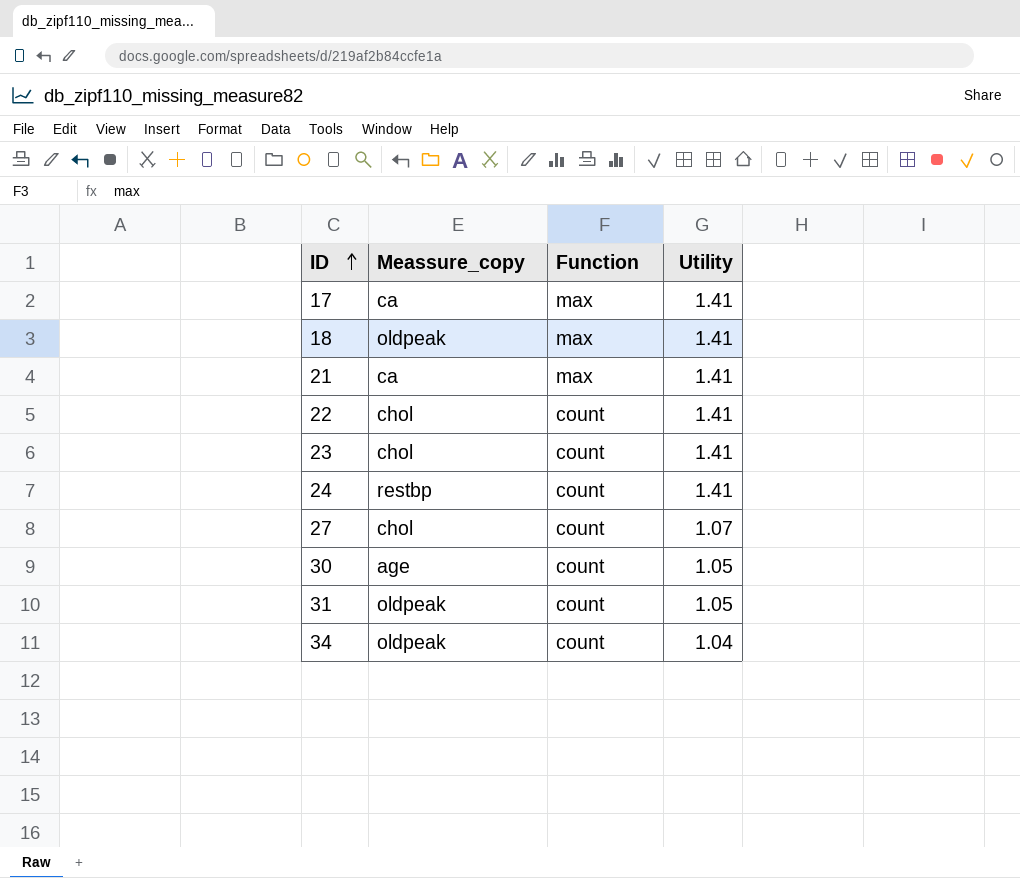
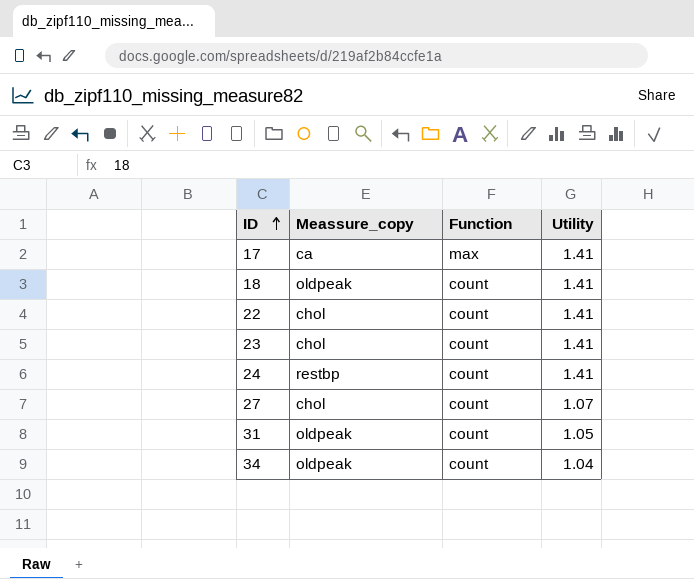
row 21: ca | max | 1.41 -> none
row 30: age | count | 1.05 -> none
18 | Function: max -> count

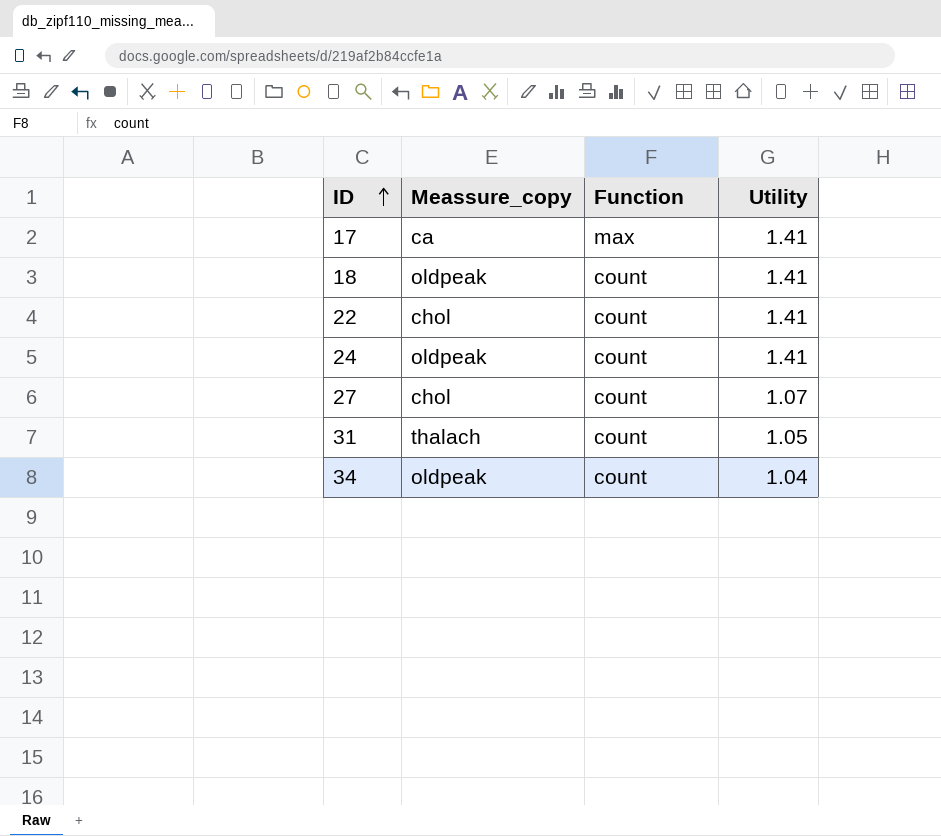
row 23: chol | count | 1.41 -> none
24 | Meassure_copy: restbp -> oldpeak
31 | Meassure_copy: oldpeak -> thalach

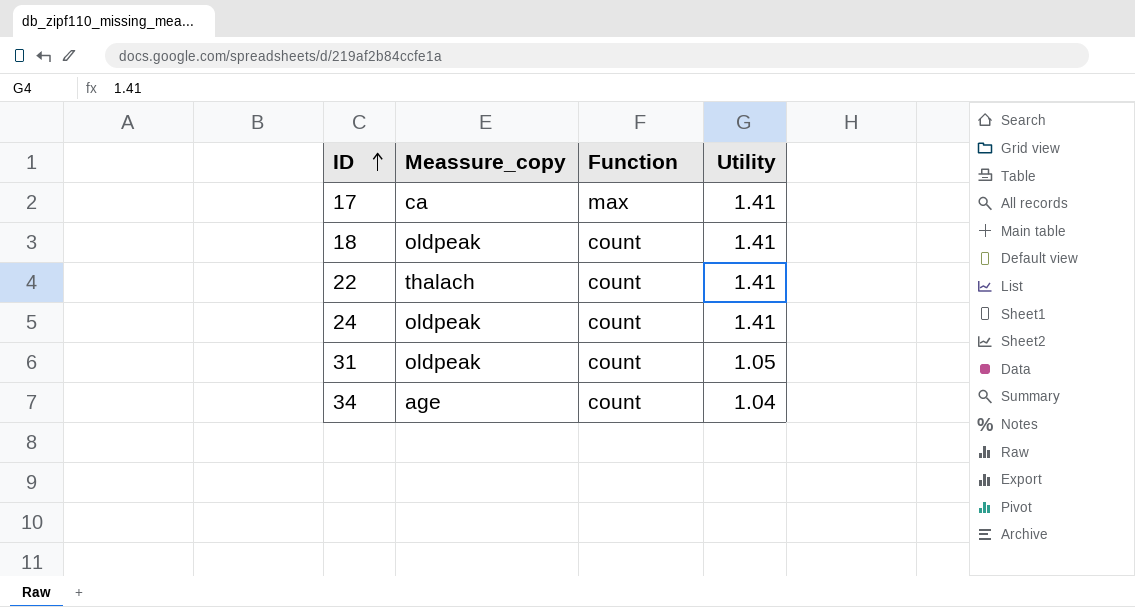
row 27: chol | count | 1.07 -> none
22 | Meassure_copy: chol -> thalach
31 | Meassure_copy: thalach -> oldpeak
34 | Meassure_copy: oldpeak -> age

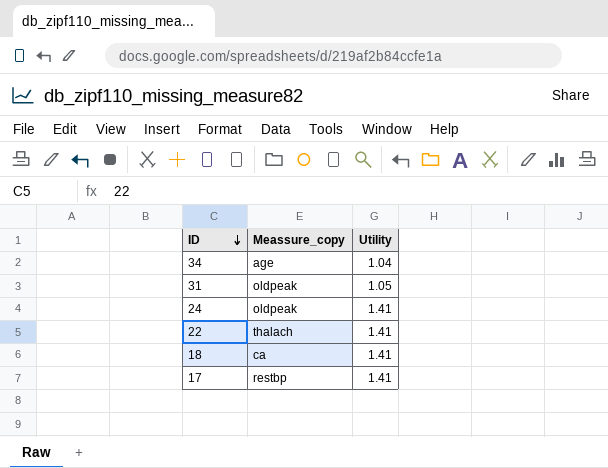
row order: ID ascending -> ID descending
column Function | position: 3 -> none
18 | Meassure_copy: oldpeak -> ca
17 | Meassure_copy: ca -> restbp

